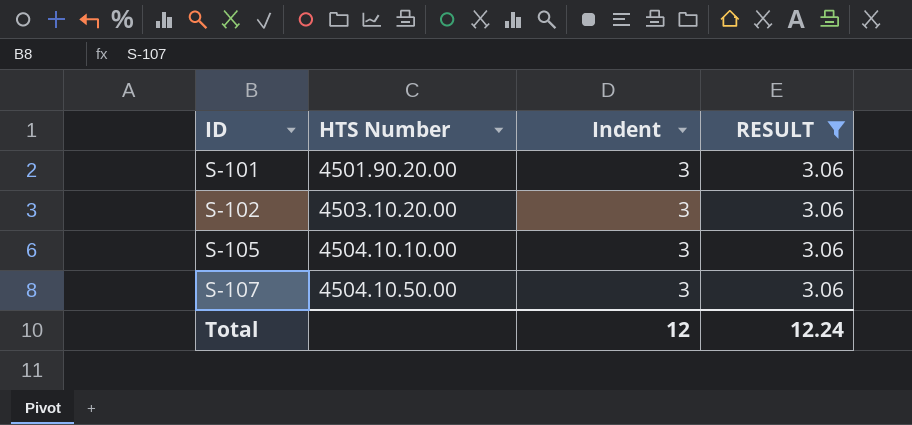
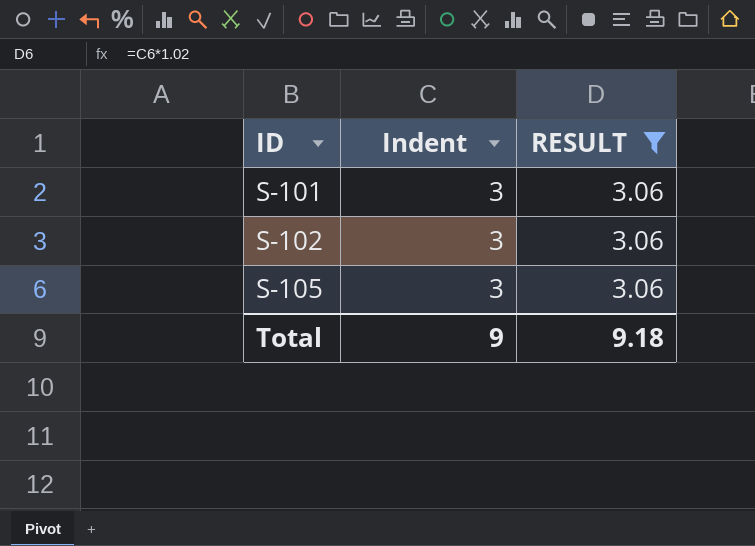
column HTS Number | position: 2 -> none
row S-107: 4504.10.50.00 | 3 | 3.06 -> none
Total | Indent: 12 -> 9
Total | RESULT: 12.24 -> 9.18

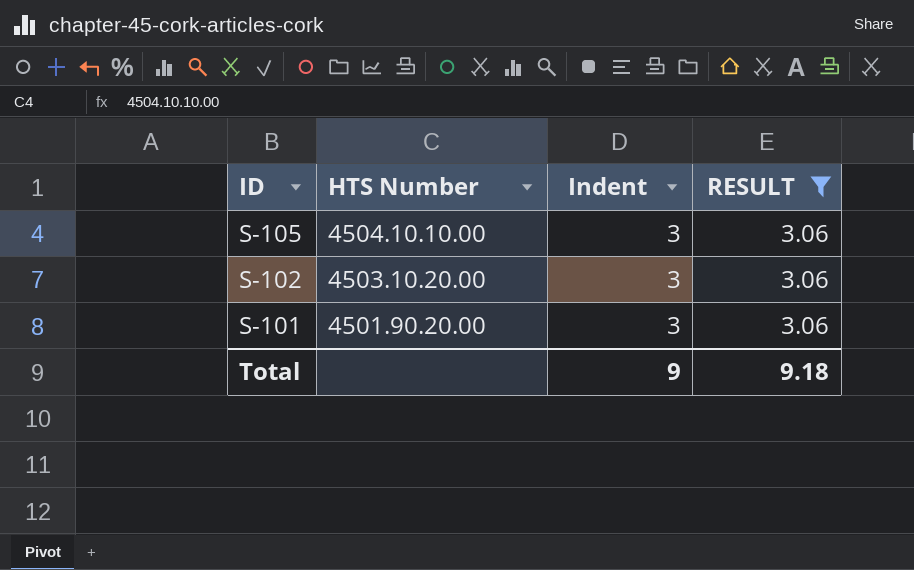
row order: ID ascending -> ID descending
column HTS Number | position: none -> 2

